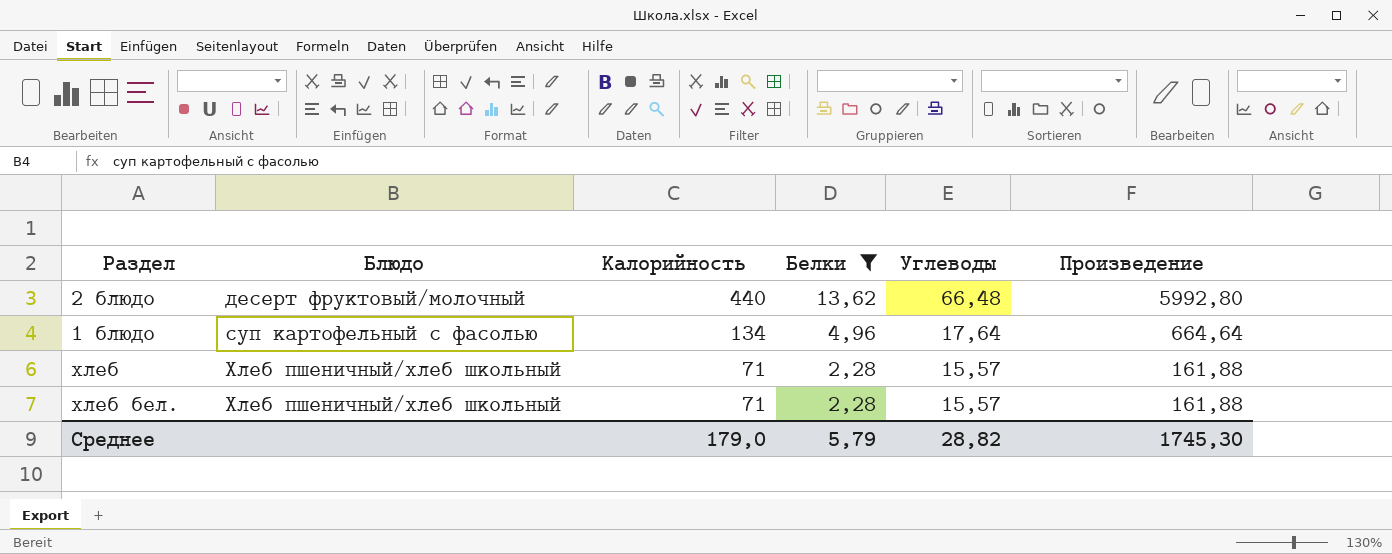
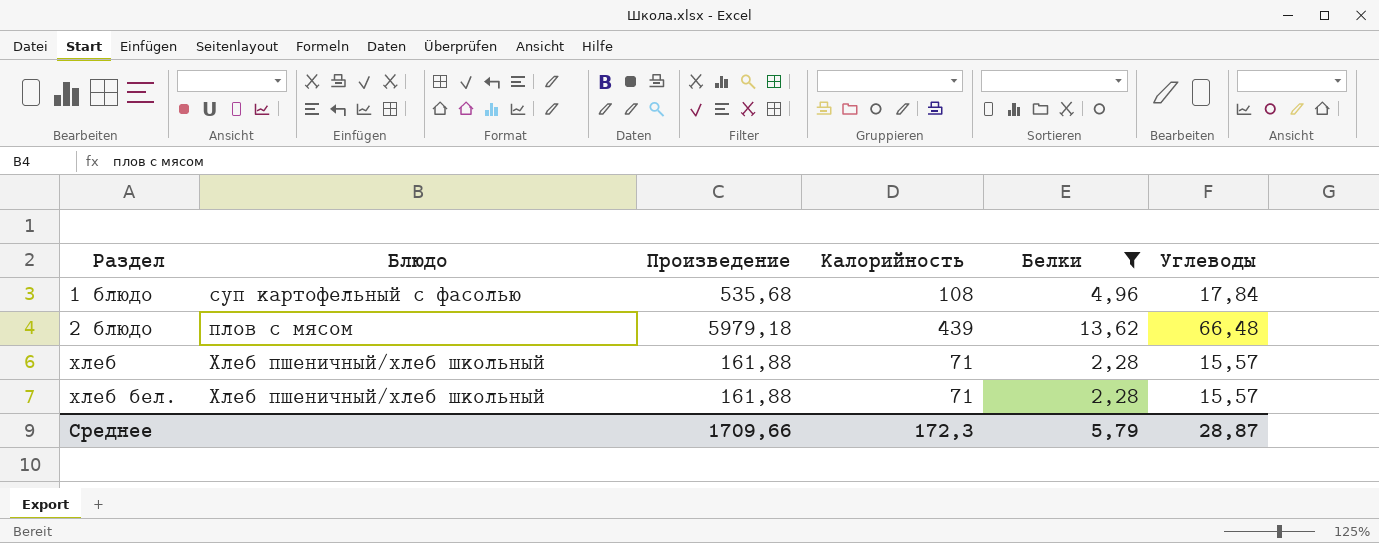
row order: Блюдо ascending -> Раздел ascending
column Произведение | position: 6 -> 3
1 блюдо | Произведение: 664,64 -> 535,68
1 блюдо | Калорийность: 134 -> 108
1 блюдо | Углеводы: 17,64 -> 17,84
2 блюдо | Блюдо: десерт фруктовый/молочный -> плов с мясом
2 блюдо | Произведение: 5992,80 -> 5979,18
2 блюдо | Калорийность: 440 -> 439
Среднее | Произведение: 1745,30 -> 1709,66
Среднее | Калорийность: 179,0 -> 172,3
Среднее | Углеводы: 28,82 -> 28,87

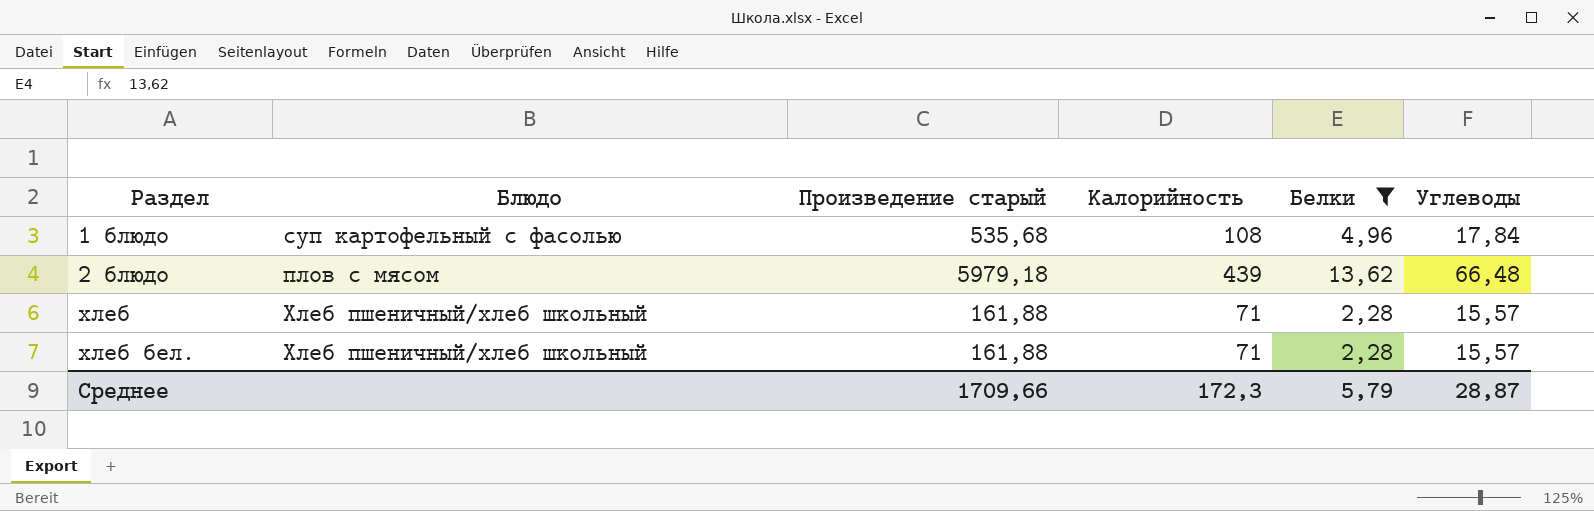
column name: Произведение -> Произведение старый

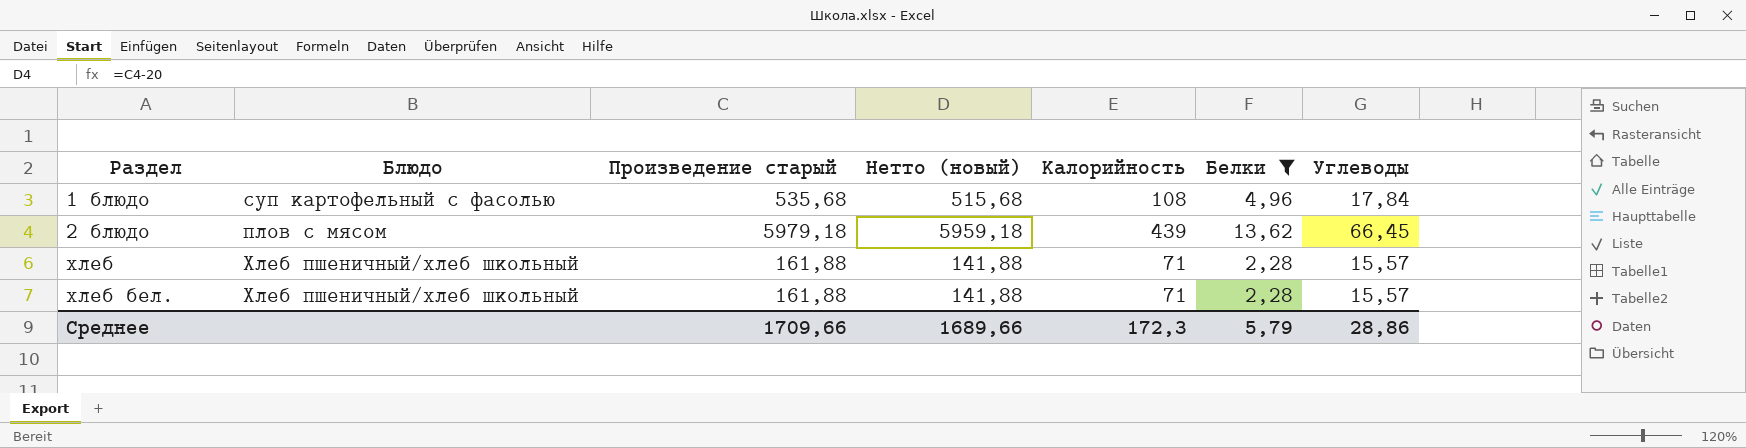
column Нетто (новый) | formula: none -> [Произведение старый] - 20
2 блюдо | Углеводы: 66,48 -> 66,45
Среднее | Углеводы: 28,87 -> 28,86

